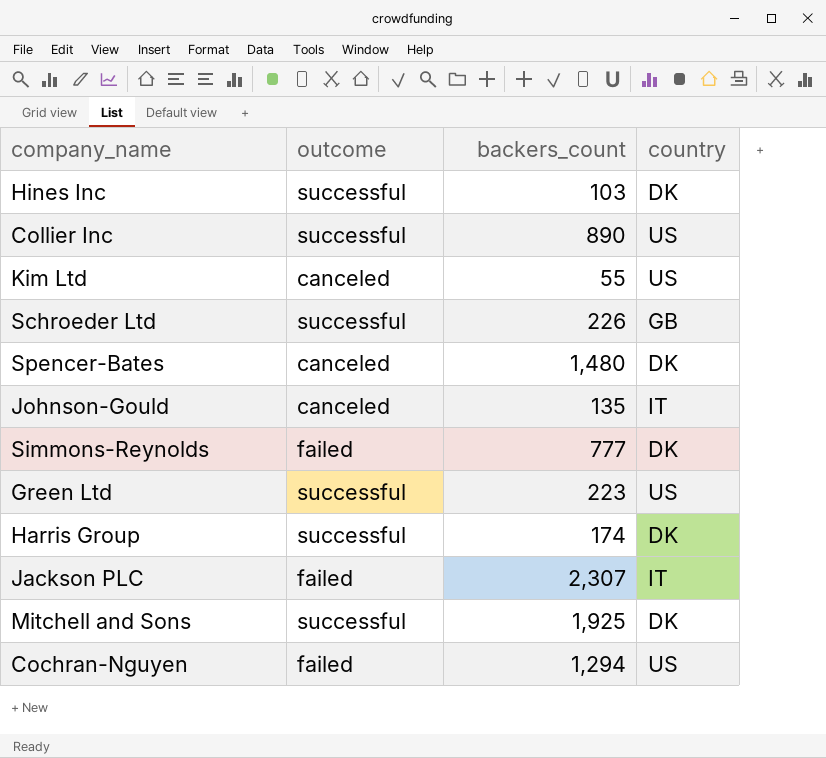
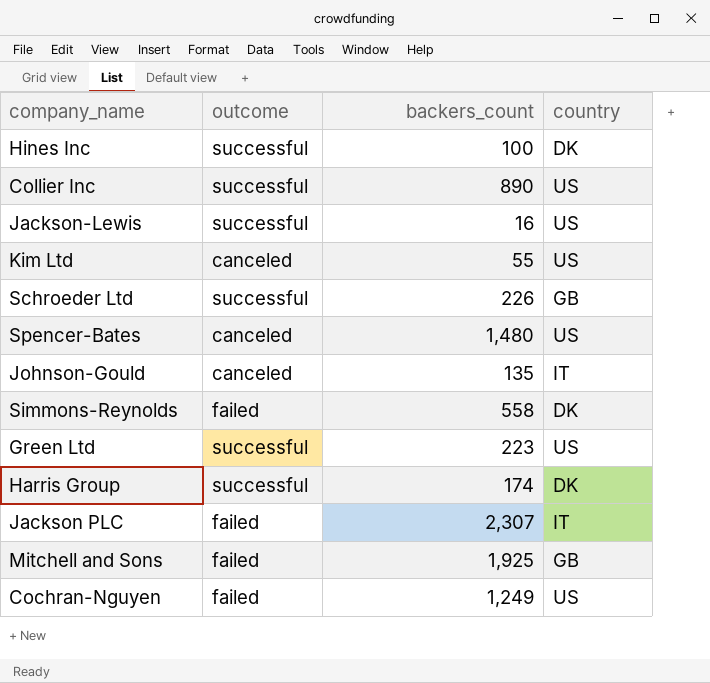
Hines Inc | backers_count: 103 -> 100
row Jackson-Lewis: none -> successful | 16 | US
Spencer-Bates | country: DK -> US
Simmons-Reynolds | backers_count: 777 -> 558
Mitchell and Sons | outcome: successful -> failed
Mitchell and Sons | country: DK -> GB
Cochran-Nguyen | backers_count: 1,294 -> 1,249

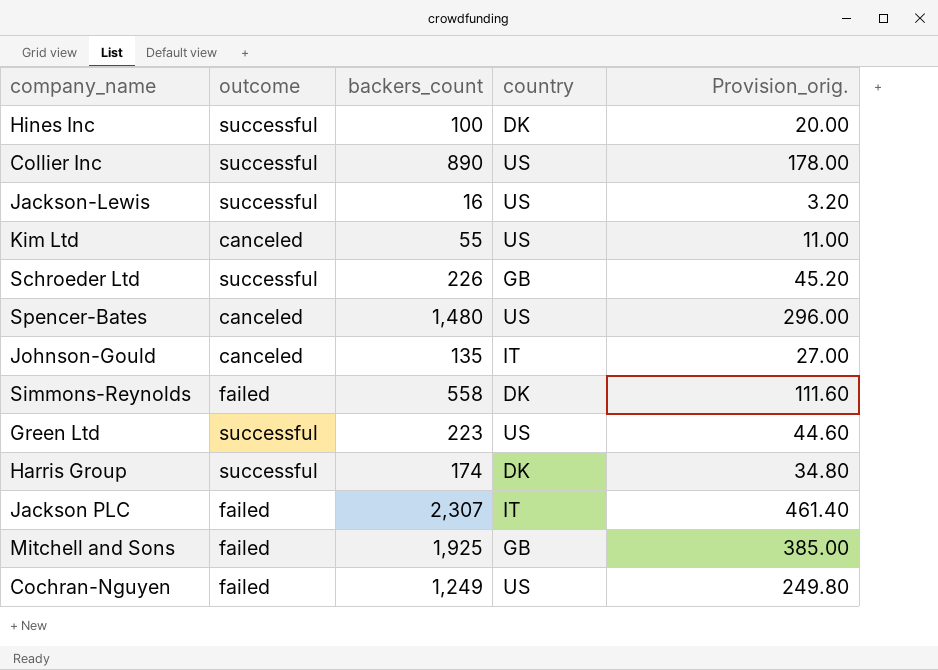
column Provision_orig. | formula: none -> [backers_count] * 0.2

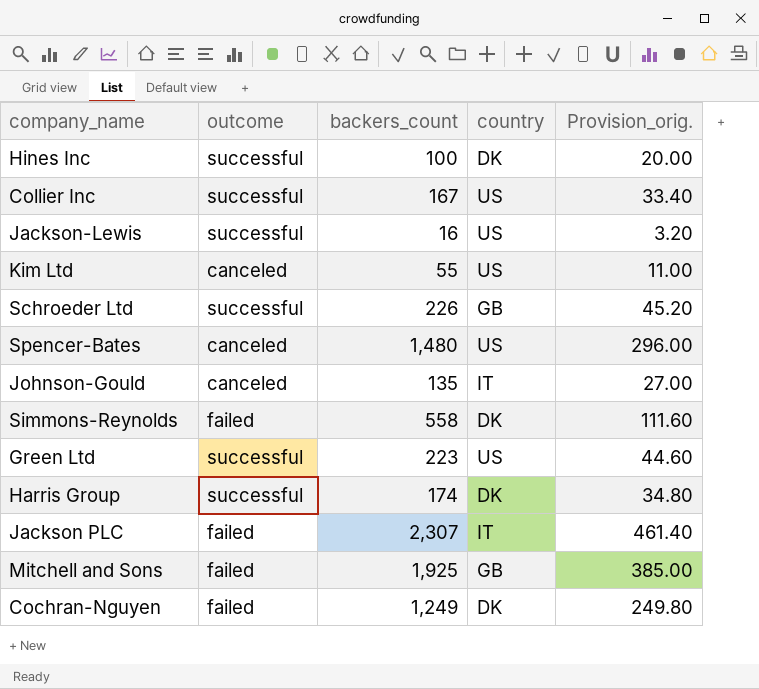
Collier Inc | backers_count: 890 -> 167
Collier Inc | Provision_orig.: 178.00 -> 33.40
Cochran-Nguyen | country: US -> DK

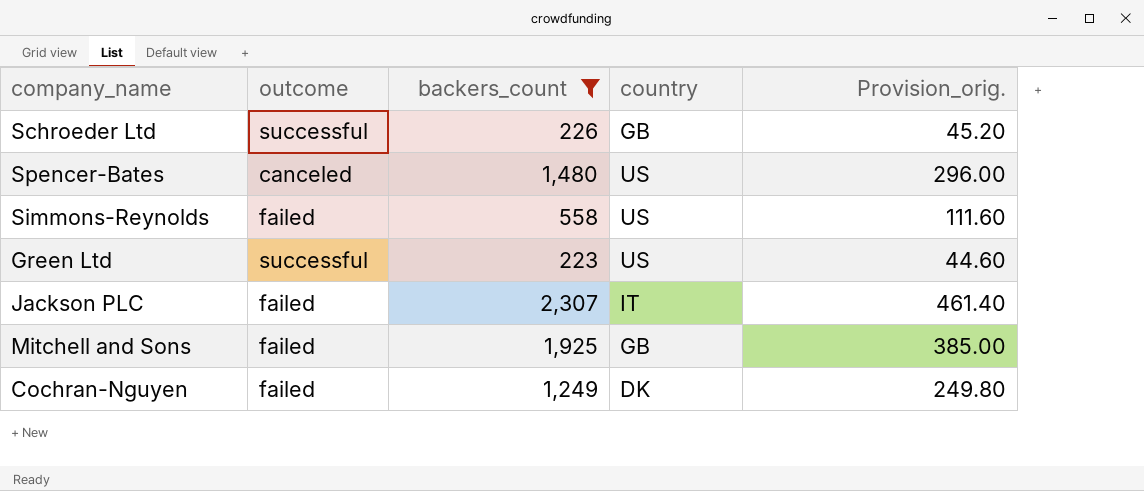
filter: none -> backers_count >= 223
Simmons-Reynolds | country: DK -> US

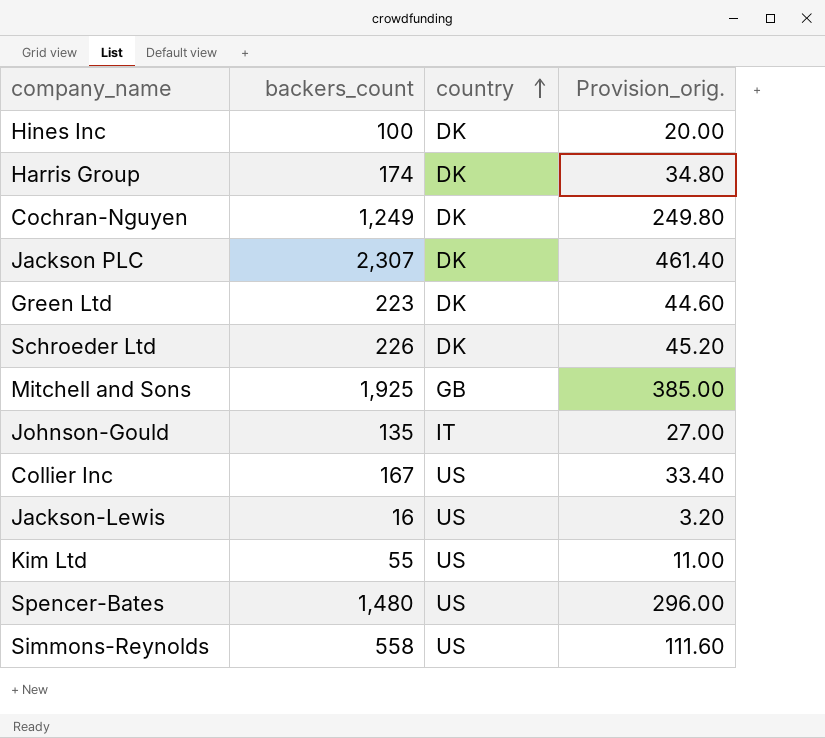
filter: backers_count >= 223 -> none
row order: none -> country ascending
column outcome | position: 2 -> none
Jackson PLC | country: IT -> DK
Green Ltd | country: US -> DK
Schroeder Ltd | country: GB -> DK

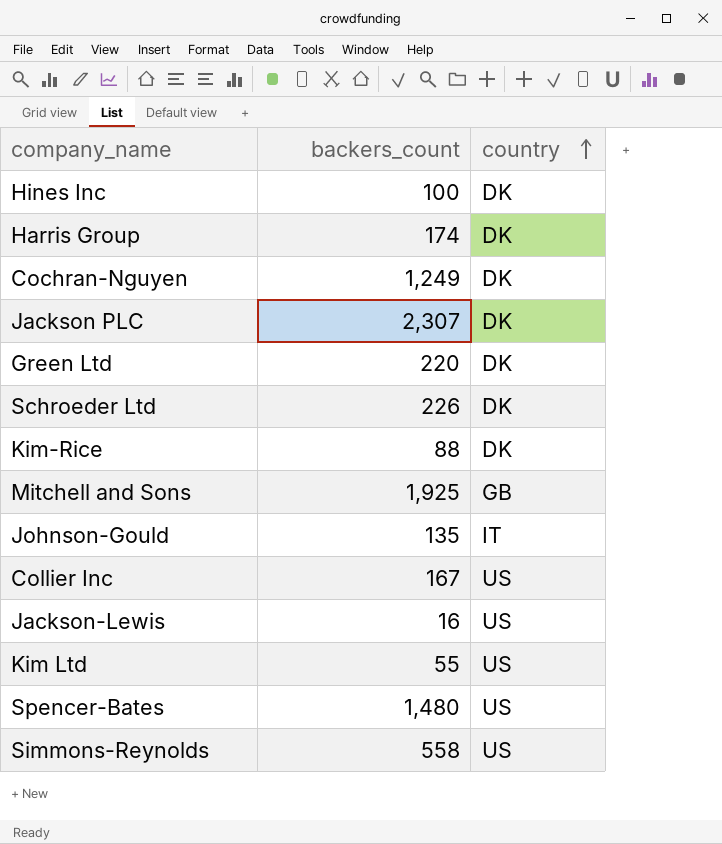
column Provision_orig. | formula: [backers_count] * 0.2 -> none
Green Ltd | backers_count: 223 -> 220
row Kim-Rice: none -> 88 | DK

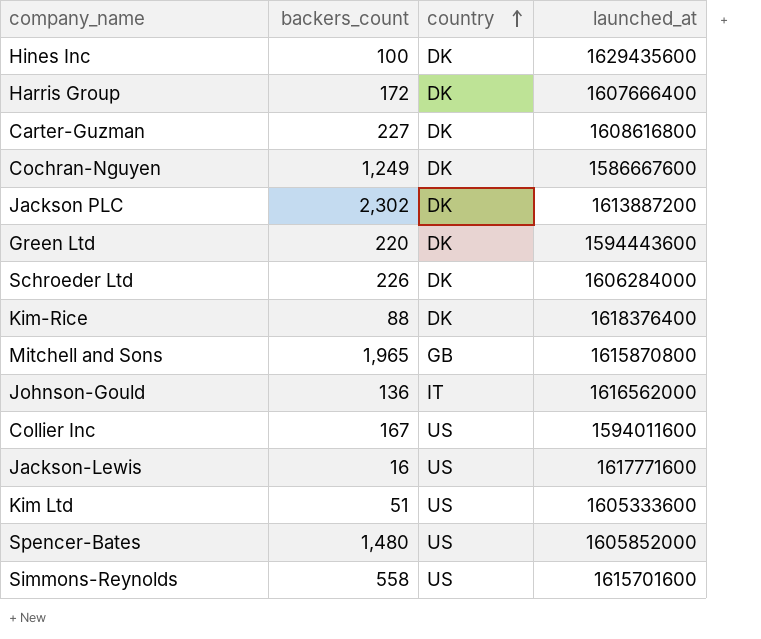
column launched_at | position: none -> 4
Harris Group | backers_count: 174 -> 172
row Carter-Guzman: none -> 227 | DK | 1608616800
Jackson PLC | backers_count: 2,307 -> 2,302
Mitchell and Sons | backers_count: 1,925 -> 1,965
Johnson-Gould | backers_count: 135 -> 136
Kim Ltd | backers_count: 55 -> 51

